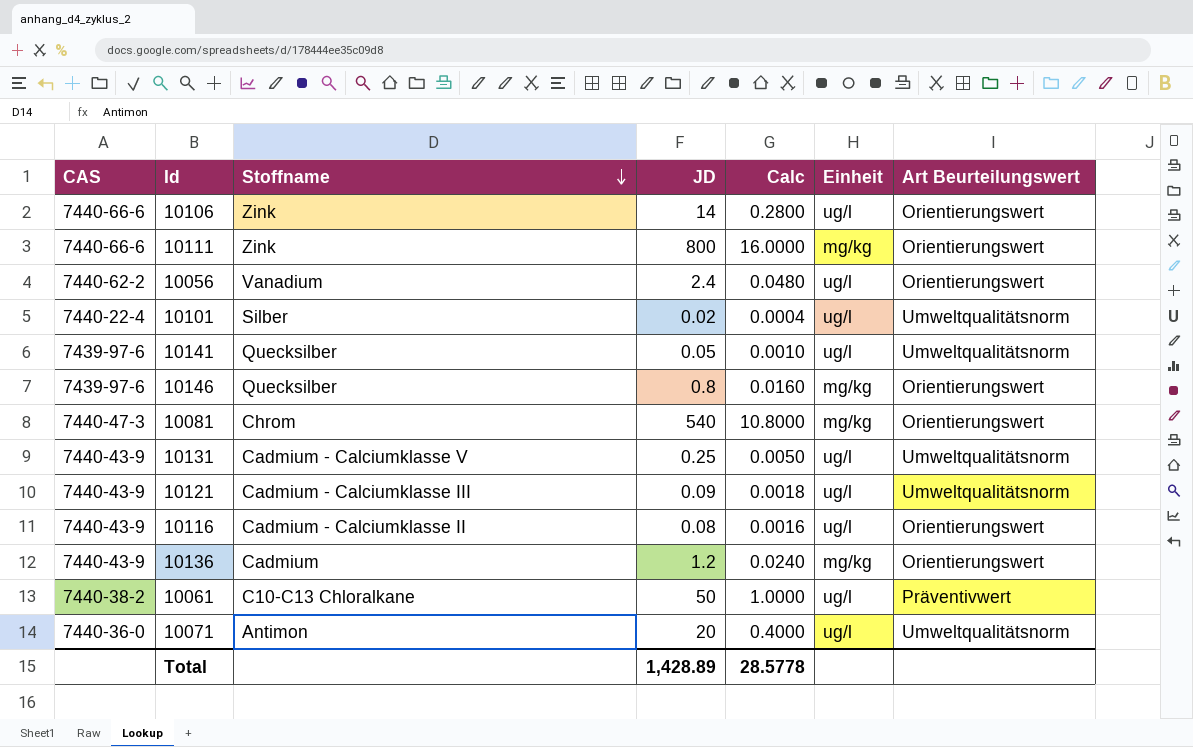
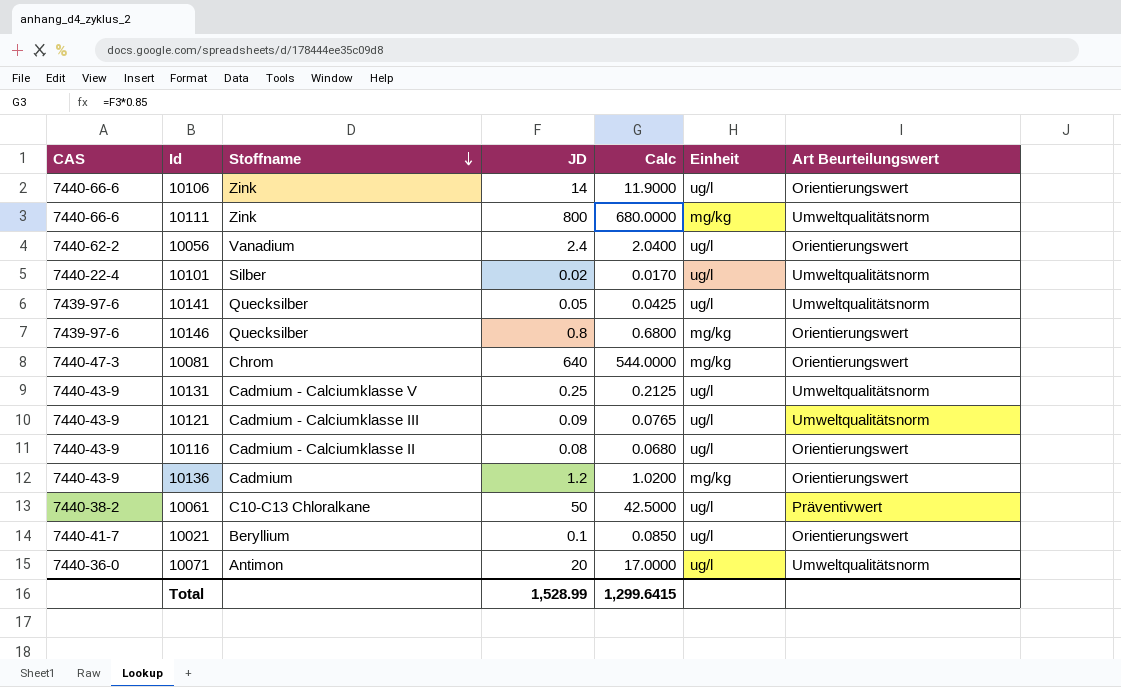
column Calc | formula: [JD] * 0.02 -> [JD] * 0.85
10111 | Art Beurteilungswert: Orientierungswert -> Umweltqualitätsnorm
10081 | JD: 540 -> 640
row 10021: none -> 7440-41-7 | Beryllium | 0.1 | 0.0850 | ug/l | Orientierungswert
Total | JD: 1,428.89 -> 1,528.99
Total | Calc: 28.5778 -> 1,299.6415

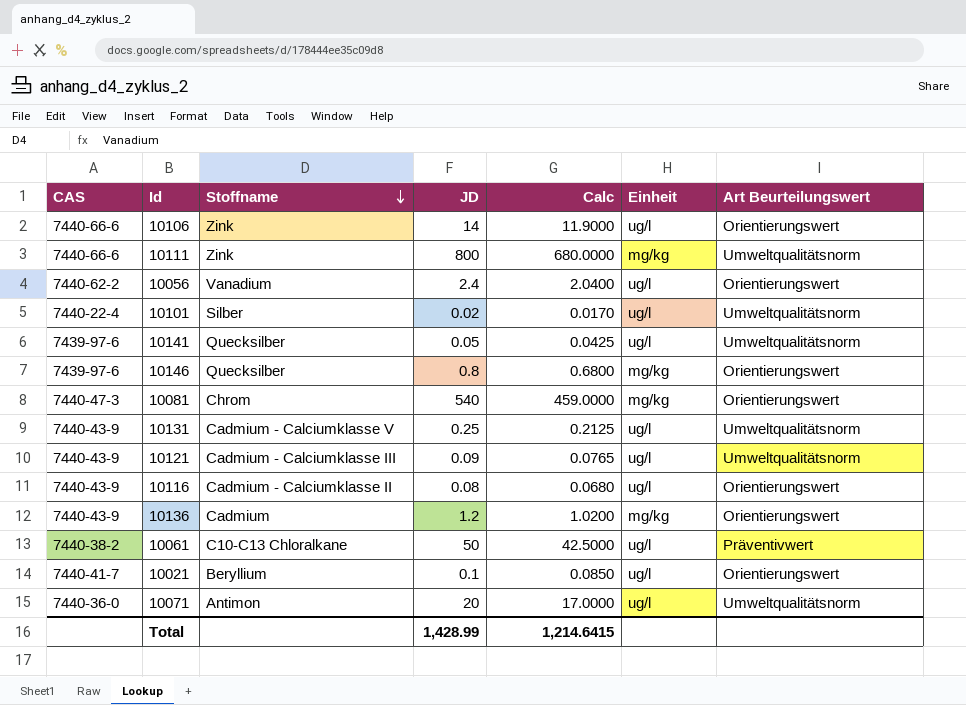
10081 | JD: 640 -> 540
10081 | Calc: 544.0000 -> 459.0000
Total | JD: 1,528.99 -> 1,428.99
Total | Calc: 1,299.6415 -> 1,214.6415

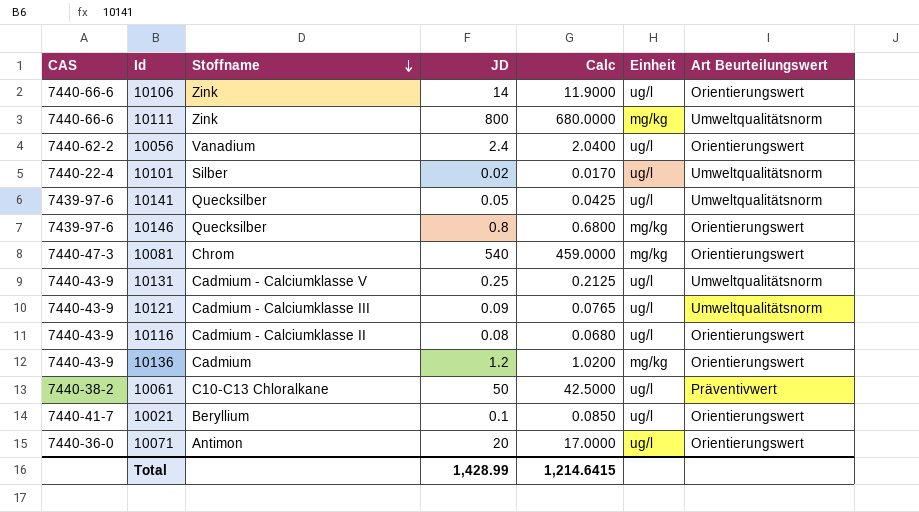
10071 | Art Beurteilungswert: Umweltqualitätsnorm -> Orientierungswert

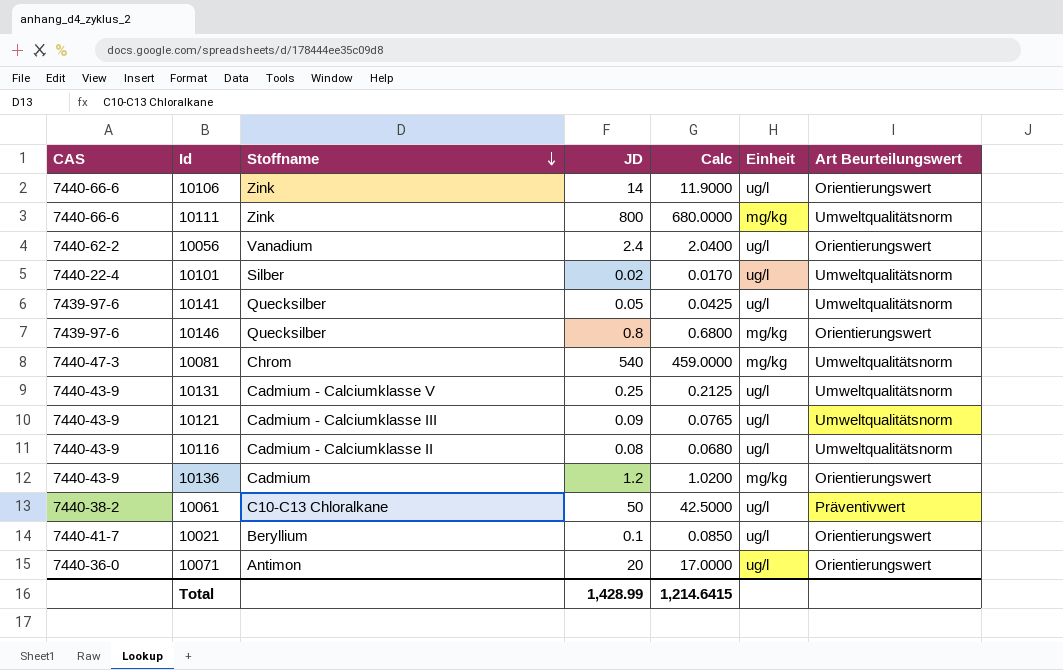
10081 | Art Beurteilungswert: Orientierungswert -> Umweltqualitätsnorm
10116 | Art Beurteilungswert: Orientierungswert -> Umweltqualitätsnorm

